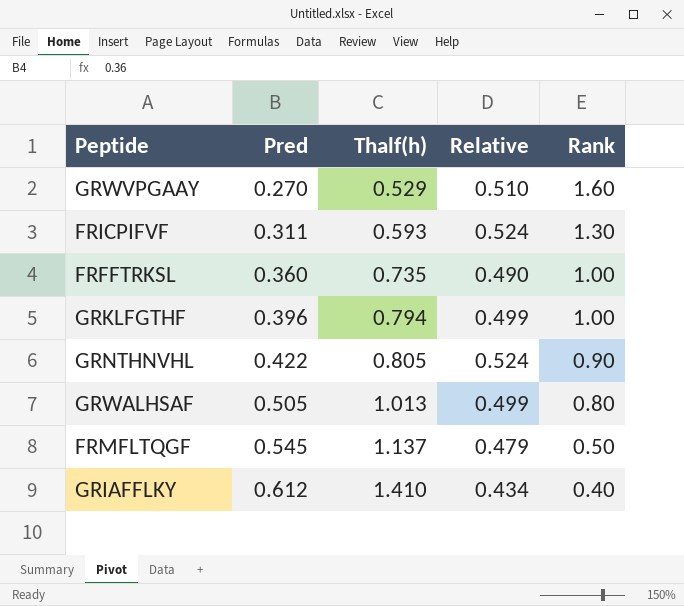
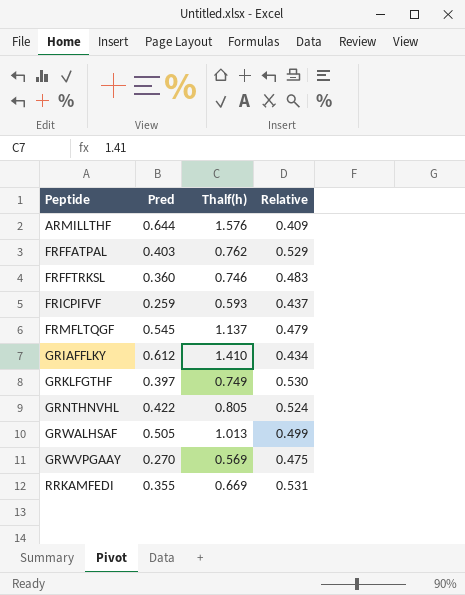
row order: Pred ascending -> Peptide ascending
column Rank | position: 5 -> none
row ARMILLTHF: none -> 0.644 | 1.576 | 0.409
row FRFFATPAL: none -> 0.403 | 0.762 | 0.529
FRFFTRKSL | Thalf(h): 0.735 -> 0.746
FRFFTRKSL | Relative: 0.490 -> 0.483
FRICPIFVF | Pred: 0.311 -> 0.259
FRICPIFVF | Relative: 0.524 -> 0.437
GRKLFGTHF | Pred: 0.396 -> 0.397
GRKLFGTHF | Thalf(h): 0.794 -> 0.749
GRKLFGTHF | Relative: 0.499 -> 0.530
GRWVPGAAY | Thalf(h): 0.529 -> 0.569
GRWVPGAAY | Relative: 0.510 -> 0.475
row RRKAMFEDI: none -> 0.355 | 0.669 | 0.531

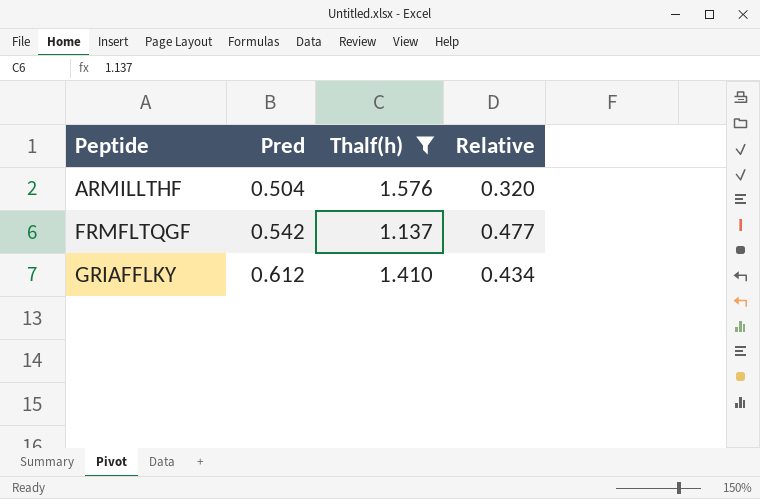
filter: none -> Thalf(h) >= 1.137
ARMILLTHF | Pred: 0.644 -> 0.504
ARMILLTHF | Relative: 0.409 -> 0.320
FRMFLTQGF | Pred: 0.545 -> 0.542
FRMFLTQGF | Relative: 0.479 -> 0.477

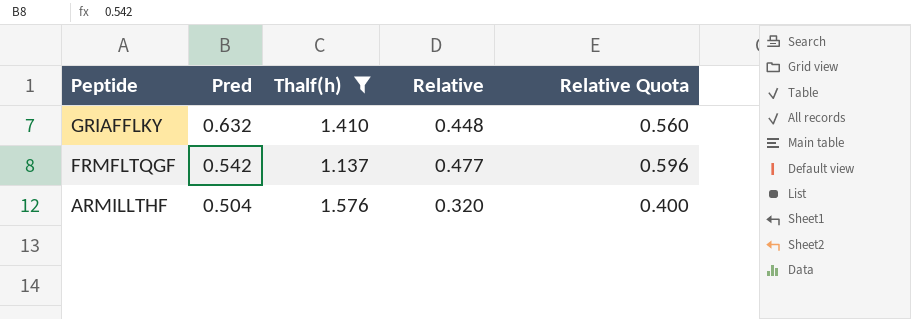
row order: Peptide ascending -> Peptide descending
column Relative Quota | formula: none -> [Relative] * 1.25
GRIAFFLKY | Pred: 0.612 -> 0.632
GRIAFFLKY | Relative: 0.434 -> 0.448

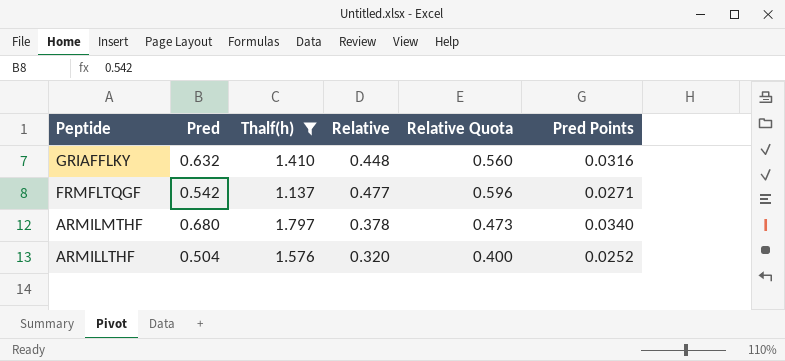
column Pred Points | formula: none -> [Pred] * 0.05
row ARMILMTHF: none -> 0.680 | 1.797 | 0.378 | 0.473 | 0.0340

